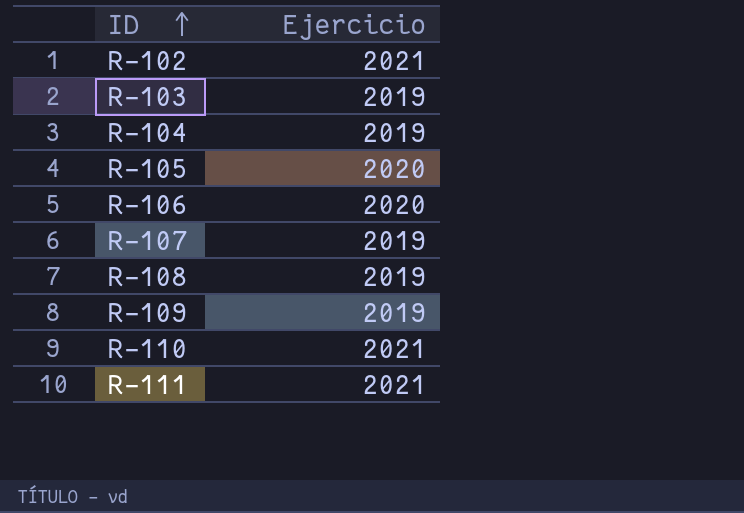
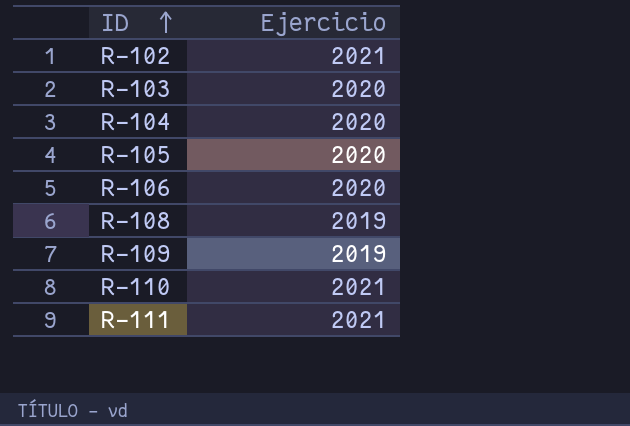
row R-107: 2019 -> none
R-103 | Ejercicio: 2019 -> 2020
R-104 | Ejercicio: 2019 -> 2020

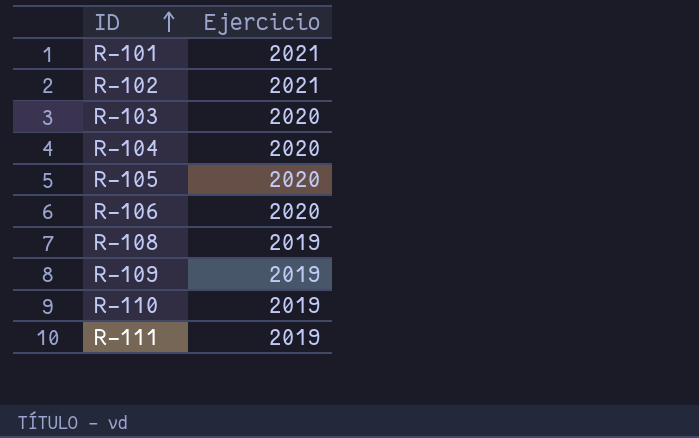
row R-101: none -> 2021
R-110 | Ejercicio: 2021 -> 2019
R-111 | Ejercicio: 2021 -> 2019

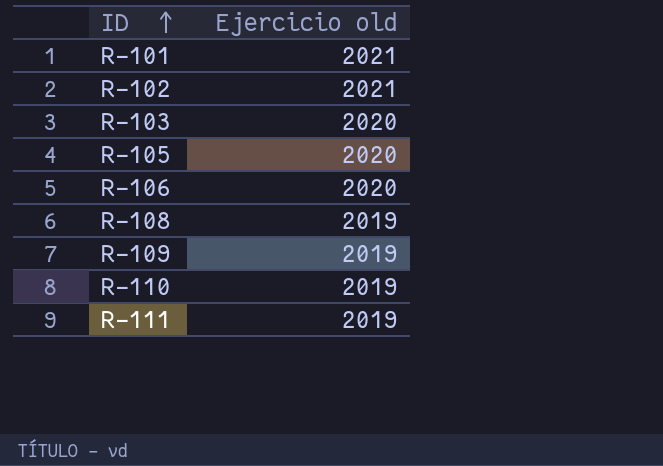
column name: Ejercicio -> Ejercicio old
row R-104: 2020 -> none

